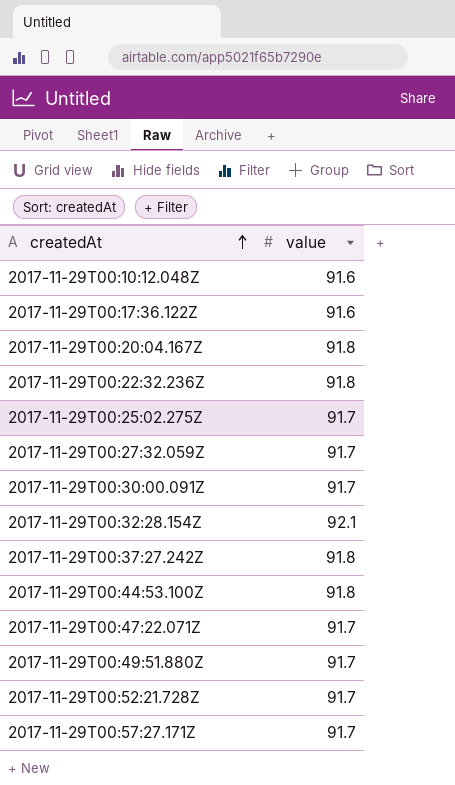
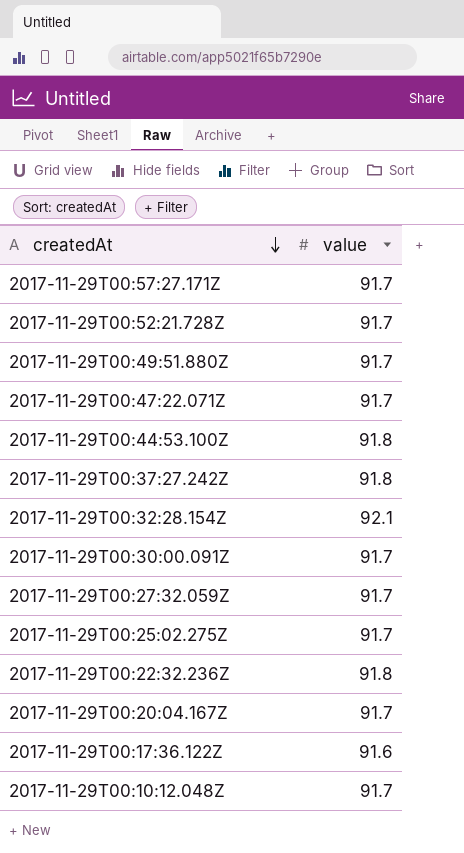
row order: createdAt ascending -> createdAt descending
2017-11-29T00:20:04.167Z | value: 91.8 -> 91.7
2017-11-29T00:10:12.048Z | value: 91.6 -> 91.7

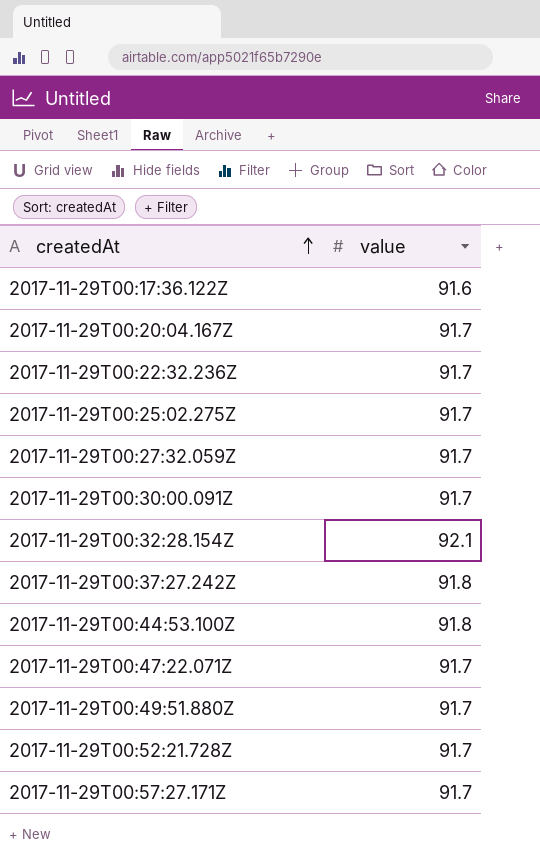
row order: createdAt descending -> createdAt ascending
row 2017-11-29T00:10:12.048Z: 91.7 -> none
2017-11-29T00:22:32.236Z | value: 91.8 -> 91.7

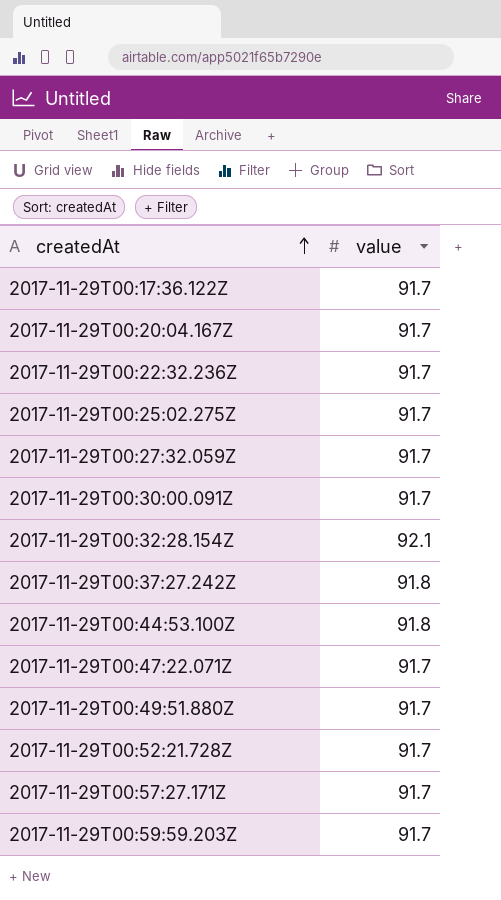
2017-11-29T00:17:36.122Z | value: 91.6 -> 91.7
row 2017-11-29T00:59:59.203Z: none -> 91.7

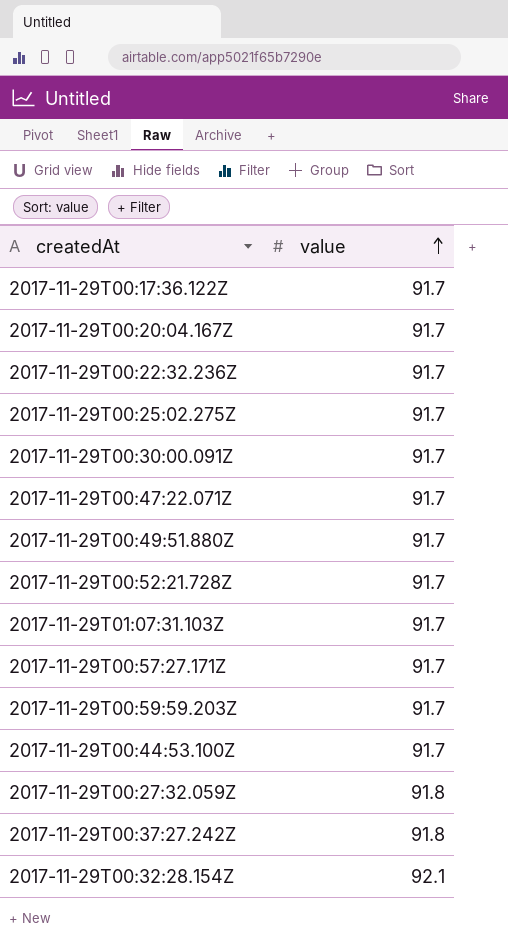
row order: createdAt ascending -> value ascending
row 2017-11-29T01:07:31.103Z: none -> 91.7
2017-11-29T00:44:53.100Z | value: 91.8 -> 91.7
2017-11-29T00:27:32.059Z | value: 91.7 -> 91.8

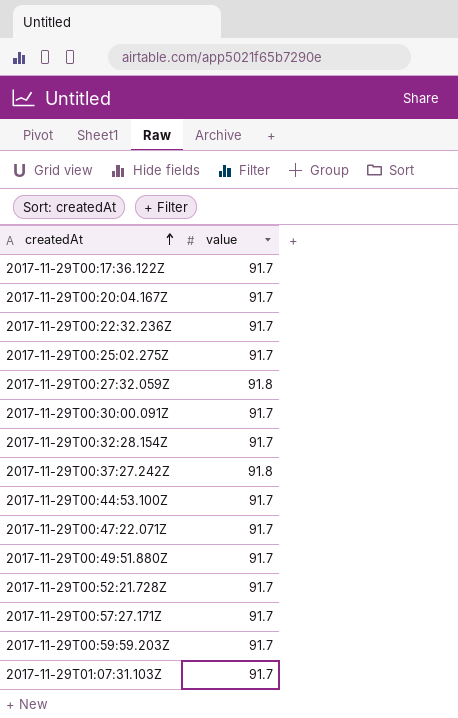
row order: value ascending -> createdAt ascending
2017-11-29T00:32:28.154Z | value: 92.1 -> 91.7

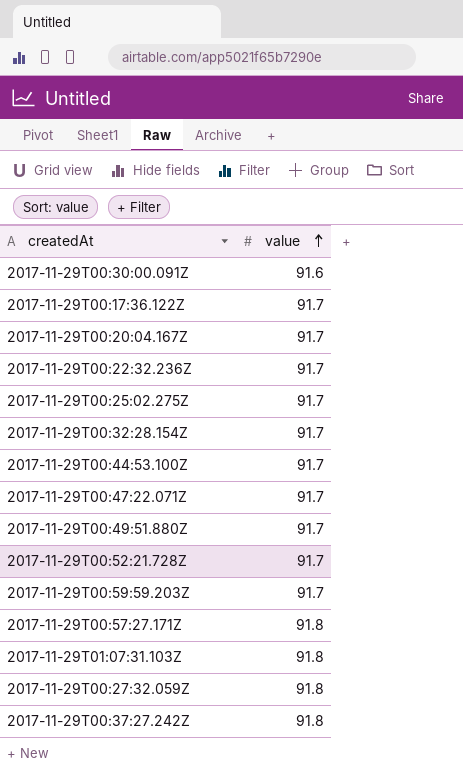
row order: createdAt ascending -> value ascending
2017-11-29T00:30:00.091Z | value: 91.7 -> 91.6
2017-11-29T00:57:27.171Z | value: 91.7 -> 91.8
2017-11-29T01:07:31.103Z | value: 91.7 -> 91.8

